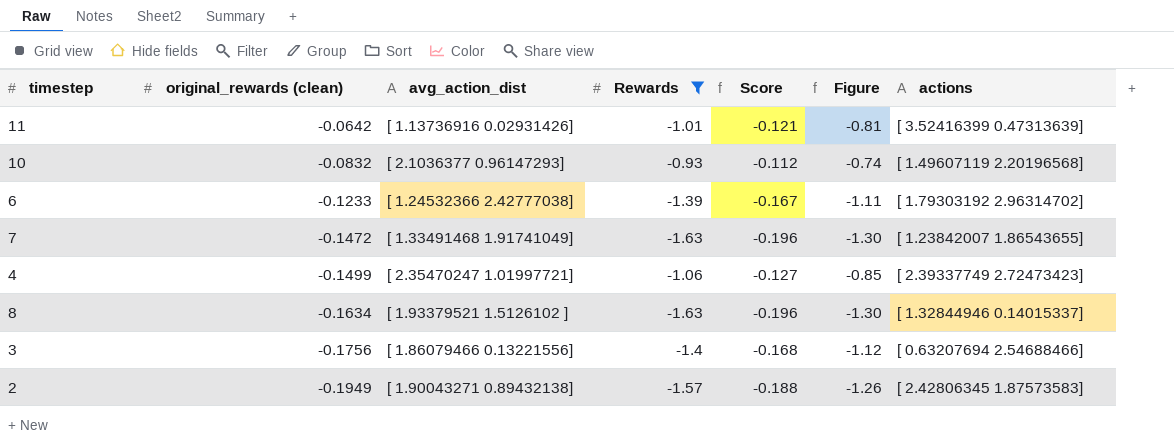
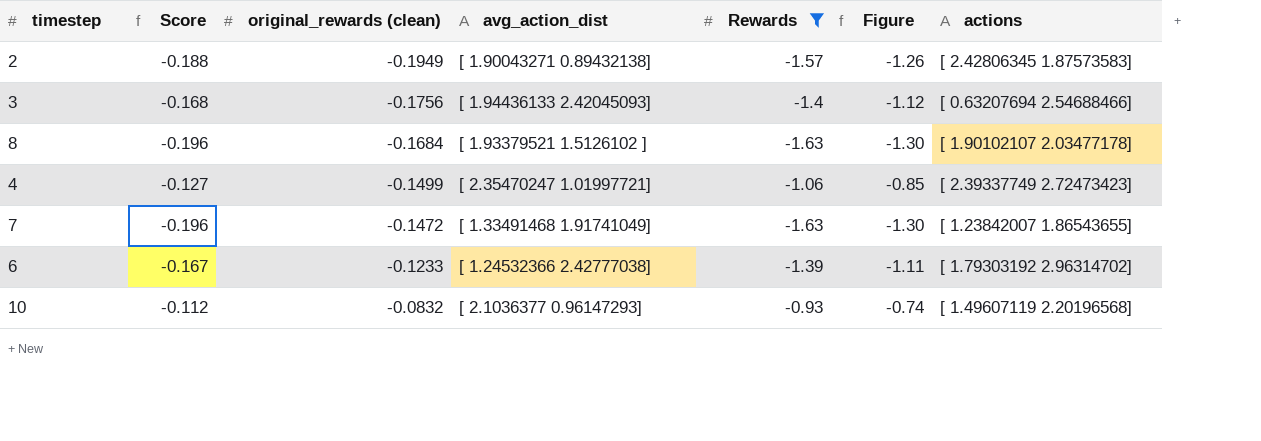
row order: original_rewards (clean) descending -> original_rewards (clean) ascending
column Score | position: 5 -> 2
row 11: -0.0642 | [ 1.13736916 0.02931426] | -1.01 | -0.121 | -0.81 | [ 3.52416399 0.47313639] -> none
3 | avg_action_dist: [ 1.86079466 0.13221556] -> [ 1.94436133 2.42045093]
8 | original_rewards (clean): -0.1634 -> -0.1684
8 | actions: [ 1.32844946 0.14015337] -> [ 1.90102107 2.03477178]

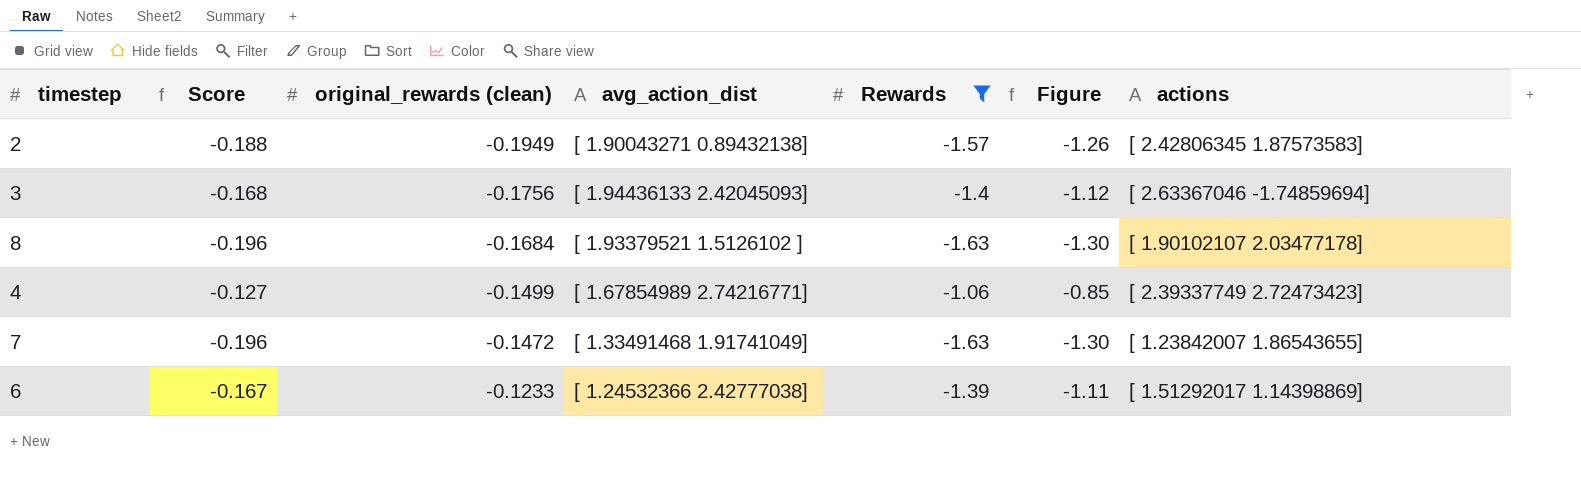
row 10: -0.112 | -0.0832 | [ 2.1036377 0.96147293] | -0.93 | -0.74 | [ 1.49607119 2.20196568] -> none
3 | actions: [ 0.63207694 2.54688466] -> [ 2.63367046 -1.74859694]
4 | avg_action_dist: [ 2.35470247 1.01997721] -> [ 1.67854989 2.74216771]
6 | actions: [ 1.79303192 2.96314702] -> [ 1.51292017 1.14398869]

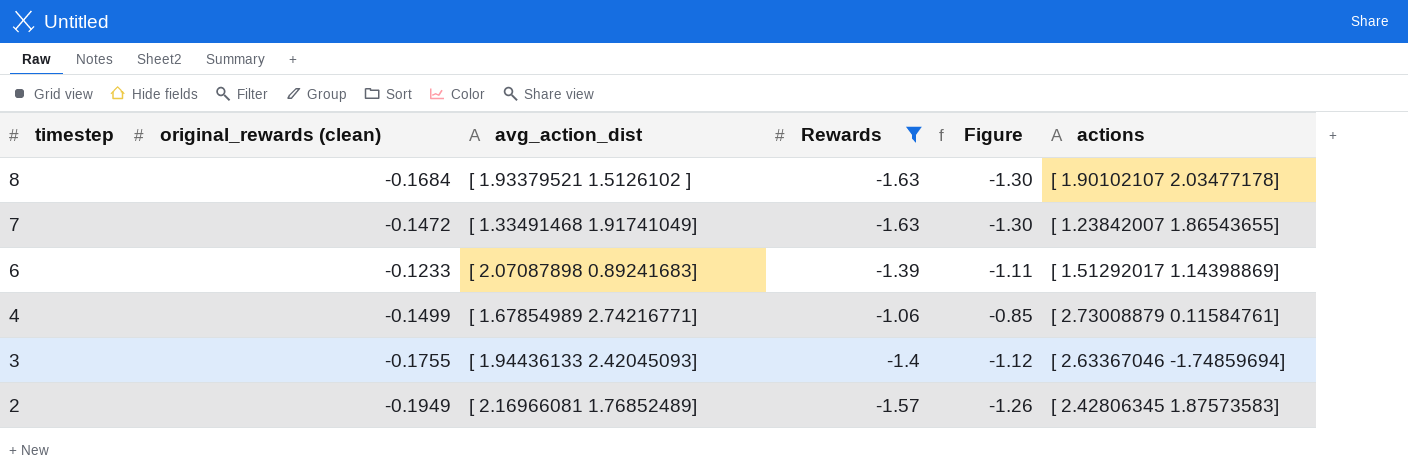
row order: original_rewards (clean) ascending -> timestep descending
column Score | formula: [Rewards] * 0.12 -> none
6 | avg_action_dist: [ 1.24532366 2.42777038] -> [ 2.07087898 0.89241683]
4 | actions: [ 2.39337749 2.72473423] -> [ 2.73008879 0.11584761]
3 | original_rewards (clean): -0.1756 -> -0.1755
2 | avg_action_dist: [ 1.90043271 0.89432138] -> [ 2.16966081 1.76852489]

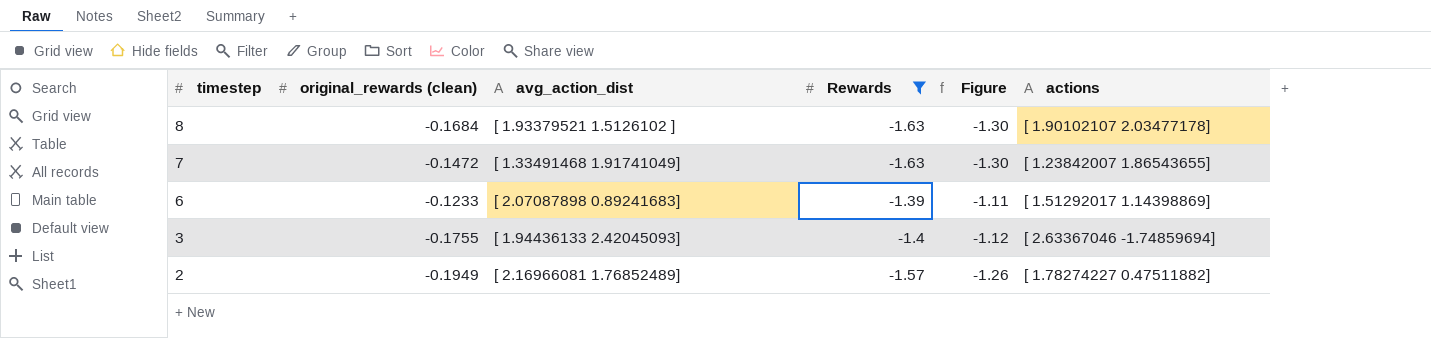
row 4: -0.1499 | [ 1.67854989 2.74216771] | -1.06 | -0.85 | [ 2.73008879 0.11584761] -> none
2 | actions: [ 2.42806345 1.87573583] -> [ 1.78274227 0.47511882]

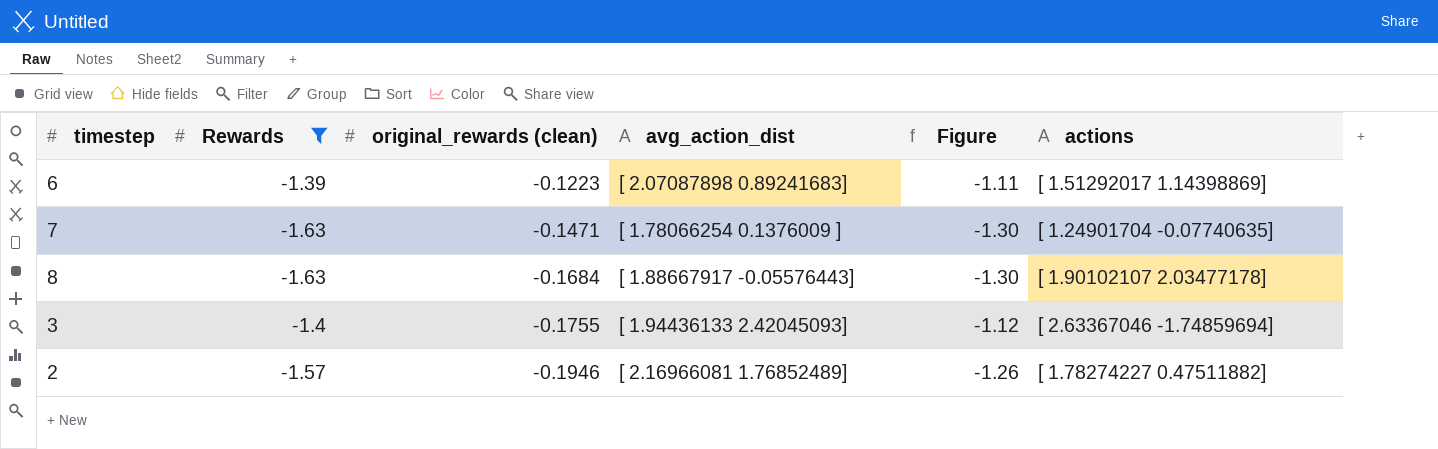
row order: timestep descending -> original_rewards (clean) descending
column Rewards | position: 4 -> 2
6 | original_rewards (clean): -0.1233 -> -0.1223
7 | original_rewards (clean): -0.1472 -> -0.1471
7 | avg_action_dist: [ 1.33491468 1.91741049] -> [ 1.78066254 0.1376009 ]
7 | actions: [ 1.23842007 1.86543655] -> [ 1.24901704 -0.07740635]
8 | avg_action_dist: [ 1.93379521 1.5126102 ] -> [ 1.88667917 -0.05576443]
2 | original_rewards (clean): -0.1949 -> -0.1946

